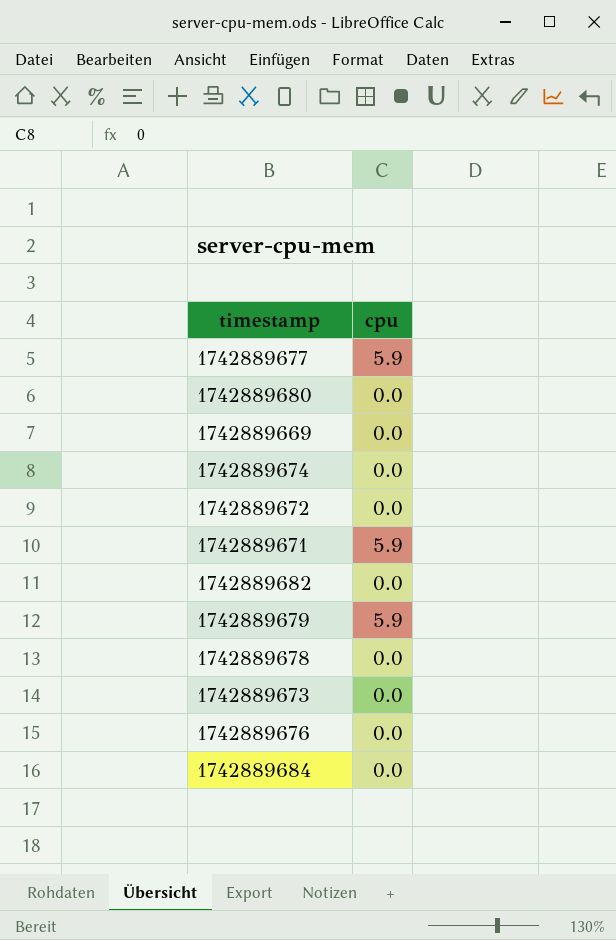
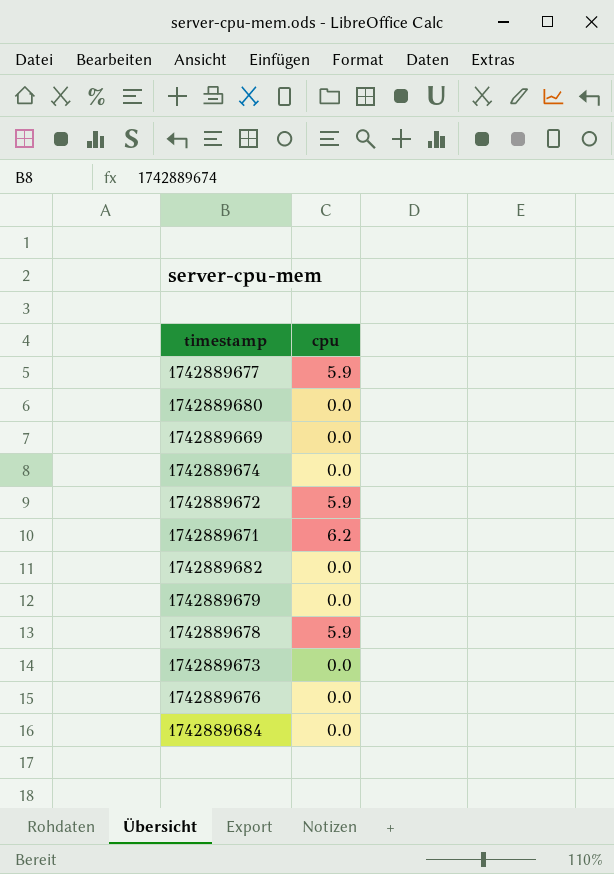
1742889672 | cpu: 0.0 -> 5.9
1742889671 | cpu: 5.9 -> 6.2
1742889679 | cpu: 5.9 -> 0.0
1742889678 | cpu: 0.0 -> 5.9

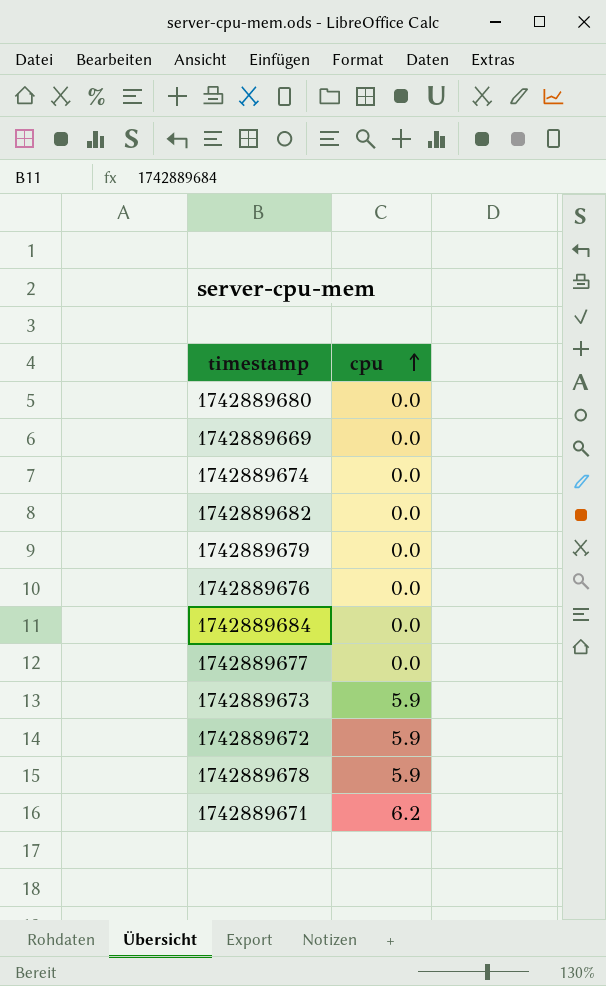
row order: none -> cpu ascending
1742889677 | cpu: 5.9 -> 0.0
1742889673 | cpu: 0.0 -> 5.9

